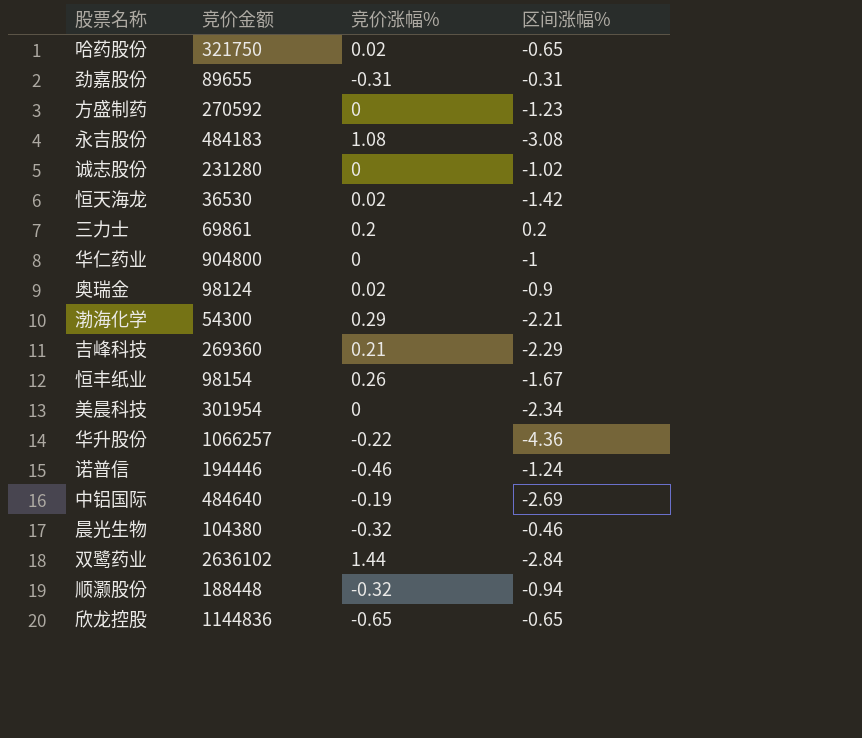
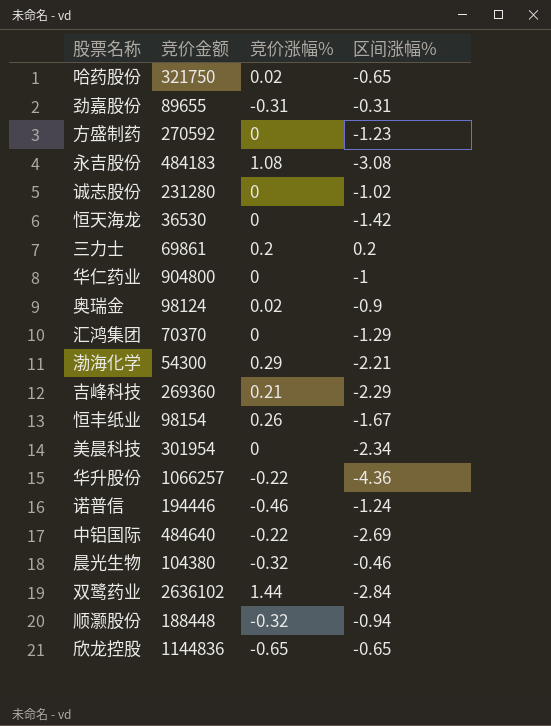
恒天海龙 | 竞价涨幅%: 0.02 -> 0
row 汇鸿集团: none -> 70370 | 0 | -1.29
中铝国际 | 竞价涨幅%: -0.19 -> -0.22

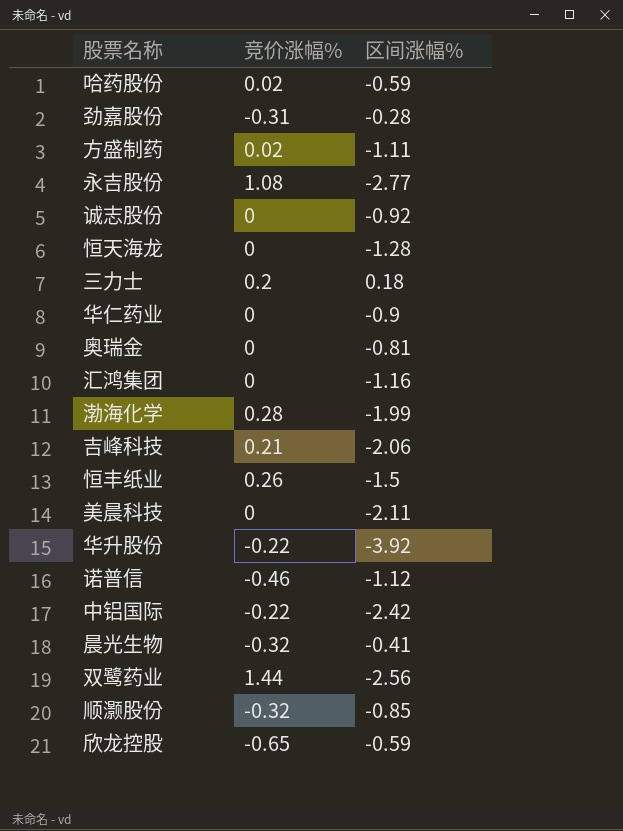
column 竞价金额 | position: 2 -> none
哈药股份 | 区间涨幅%: -0.65 -> -0.59
劲嘉股份 | 区间涨幅%: -0.31 -> -0.28
方盛制药 | 竞价涨幅%: 0 -> 0.02
方盛制药 | 区间涨幅%: -1.23 -> -1.11
永吉股份 | 区间涨幅%: -3.08 -> -2.77
诚志股份 | 区间涨幅%: -1.02 -> -0.92
恒天海龙 | 区间涨幅%: -1.42 -> -1.28
三力士 | 区间涨幅%: 0.2 -> 0.18
华仁药业 | 区间涨幅%: -1 -> -0.9
奥瑞金 | 竞价涨幅%: 0.02 -> 0
奥瑞金 | 区间涨幅%: -0.9 -> -0.81
汇鸿集团 | 区间涨幅%: -1.29 -> -1.16
渤海化学 | 竞价涨幅%: 0.29 -> 0.28
渤海化学 | 区间涨幅%: -2.21 -> -1.99
吉峰科技 | 区间涨幅%: -2.29 -> -2.06
恒丰纸业 | 区间涨幅%: -1.67 -> -1.5
美晨科技 | 区间涨幅%: -2.34 -> -2.11
华升股份 | 区间涨幅%: -4.36 -> -3.92
诺普信 | 区间涨幅%: -1.24 -> -1.12
中铝国际 | 区间涨幅%: -2.69 -> -2.42
晨光生物 | 区间涨幅%: -0.46 -> -0.41
双鹭药业 | 区间涨幅%: -2.84 -> -2.56
顺灏股份 | 区间涨幅%: -0.94 -> -0.85
欣龙控股 | 区间涨幅%: -0.65 -> -0.59

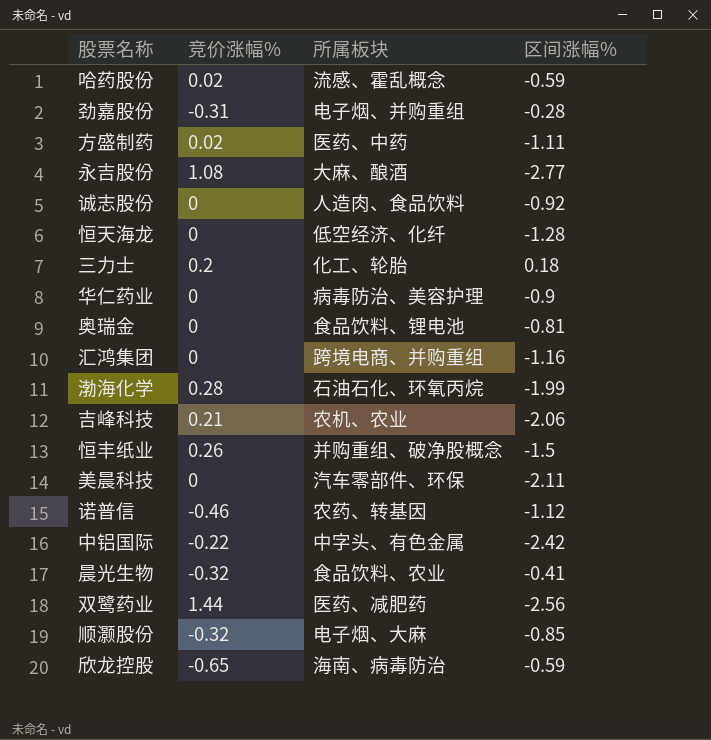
column 所属板块 | position: none -> 3
row 华升股份: -0.22 | -3.92 -> none

